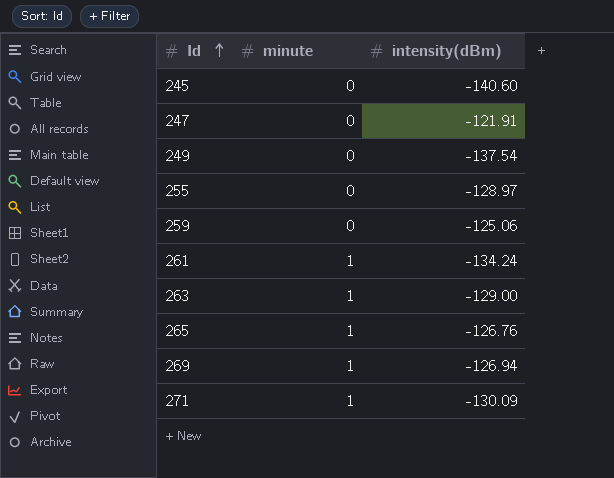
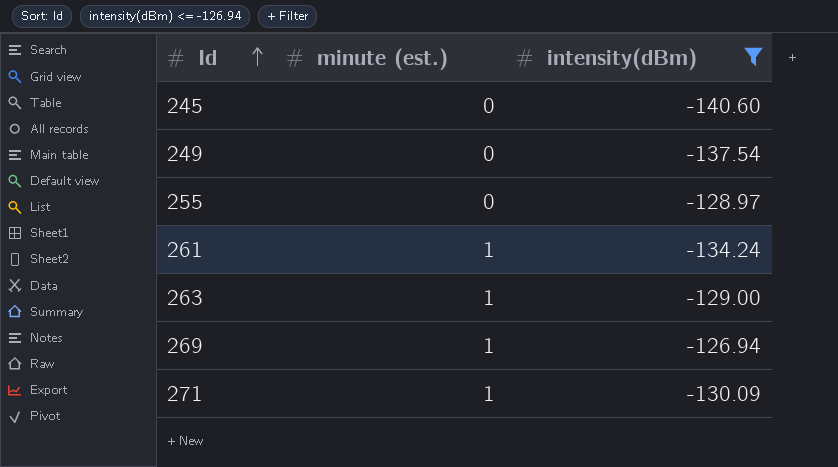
filter: none -> intensity(dBm) <= -126.94
column name: minute -> minute (est.)

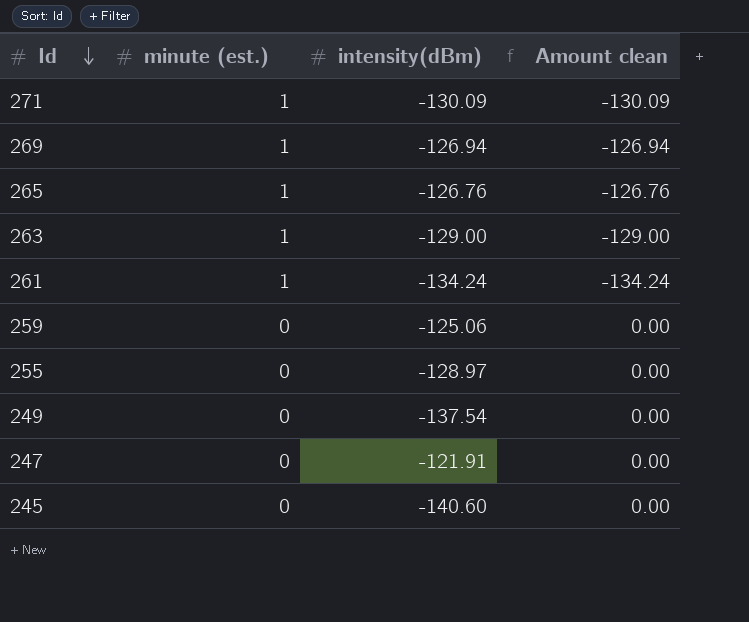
filter: intensity(dBm) <= -126.94 -> none
row order: Id ascending -> Id descending
column Amount clean | formula: none -> [minute (est.)] * [intensity(dBm)]

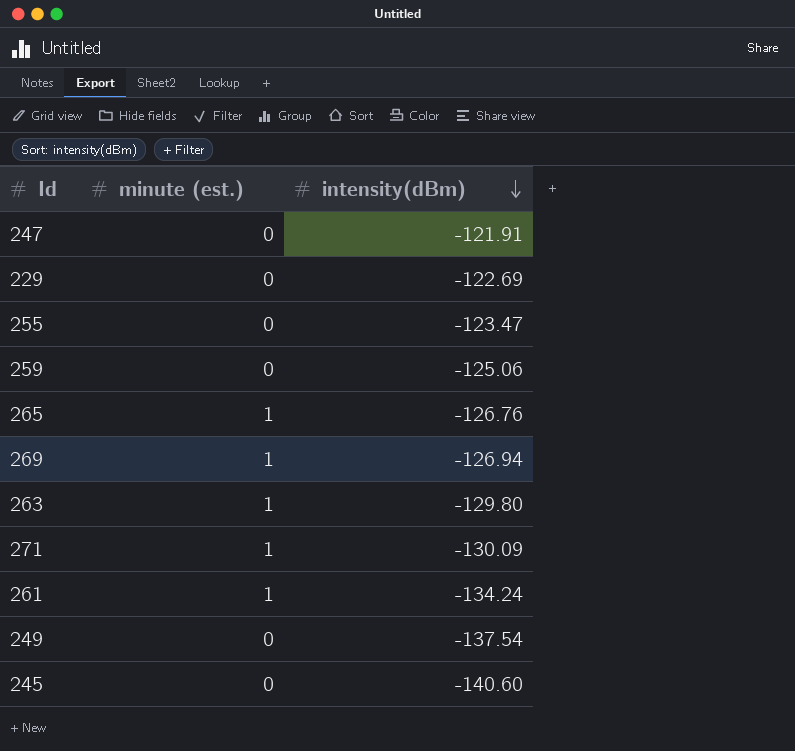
row order: Id descending -> intensity(dBm) descending
column Amount clean | formula: [minute (est.)] * [intensity(dBm)] -> none
row 229: none -> 0 | -122.69
255 | intensity(dBm): -128.97 -> -123.47
263 | intensity(dBm): -129.00 -> -129.80

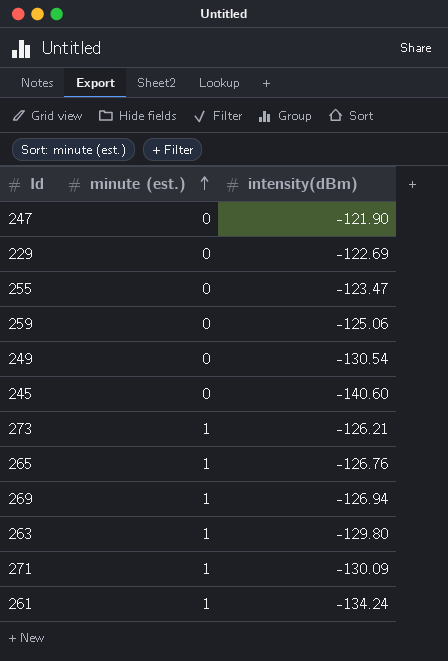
row order: intensity(dBm) descending -> minute (est.) ascending
247 | intensity(dBm): -121.91 -> -121.90
249 | intensity(dBm): -137.54 -> -130.54
row 273: none -> 1 | -126.21

